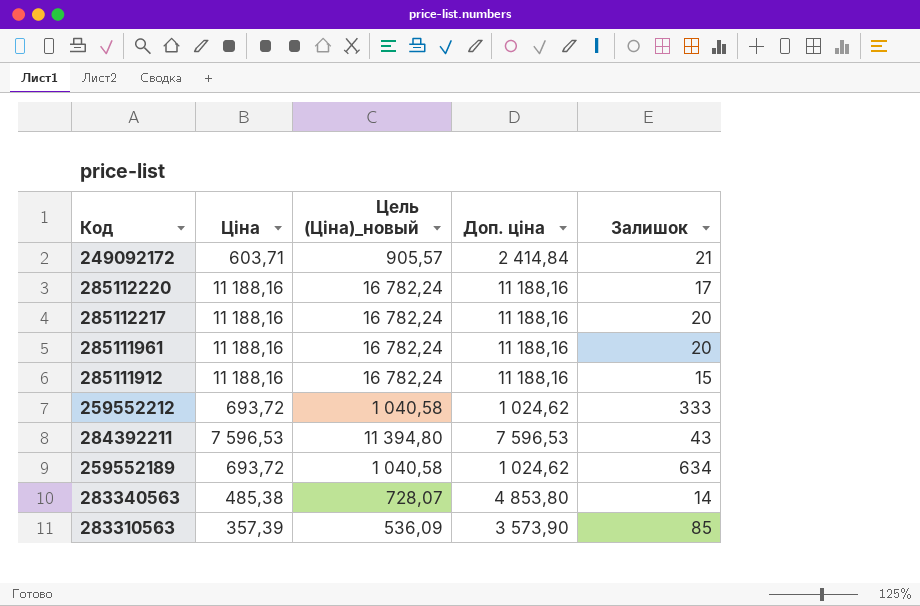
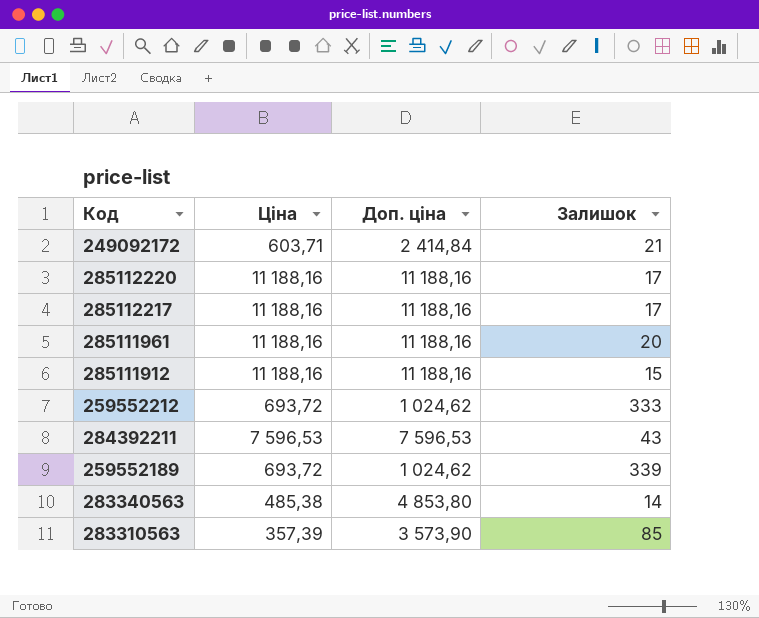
column Цель (Ціна)_новый | formula: [Ціна] * 1,5 -> none
285112217 | Залишок: 20 -> 17
259552189 | Залишок: 634 -> 339

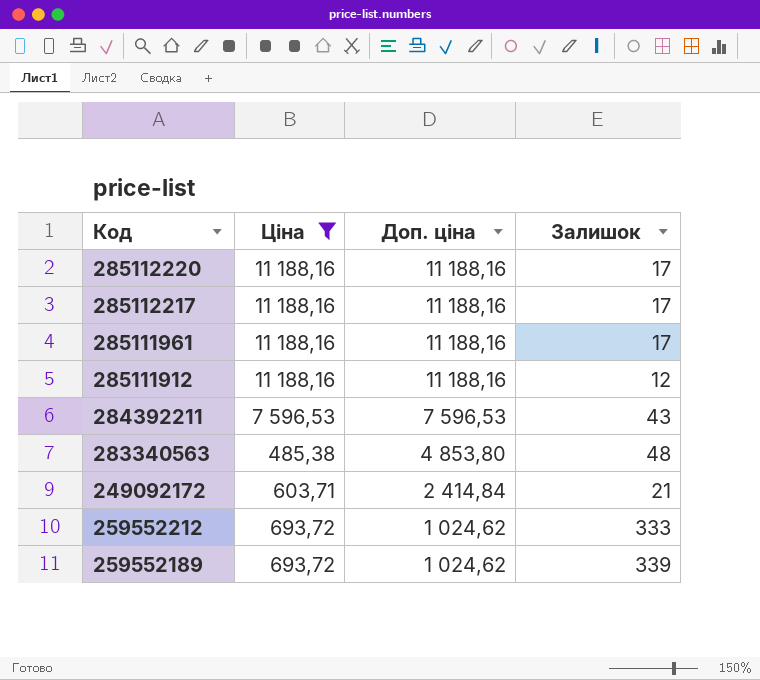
filter: none -> Ціна != 357,39
row order: none -> Доп. ціна descending
285111961 | Залишок: 20 -> 17
285111912 | Залишок: 15 -> 12
283340563 | Залишок: 14 -> 48

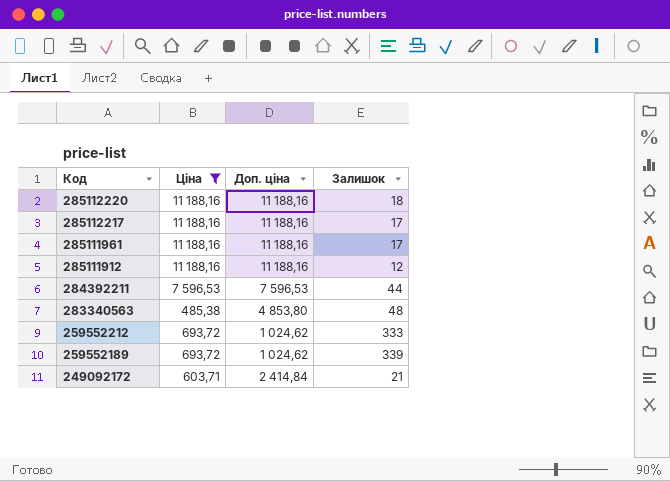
row order: Доп. ціна descending -> Код descending
285112220 | Залишок: 17 -> 18
284392211 | Залишок: 43 -> 44

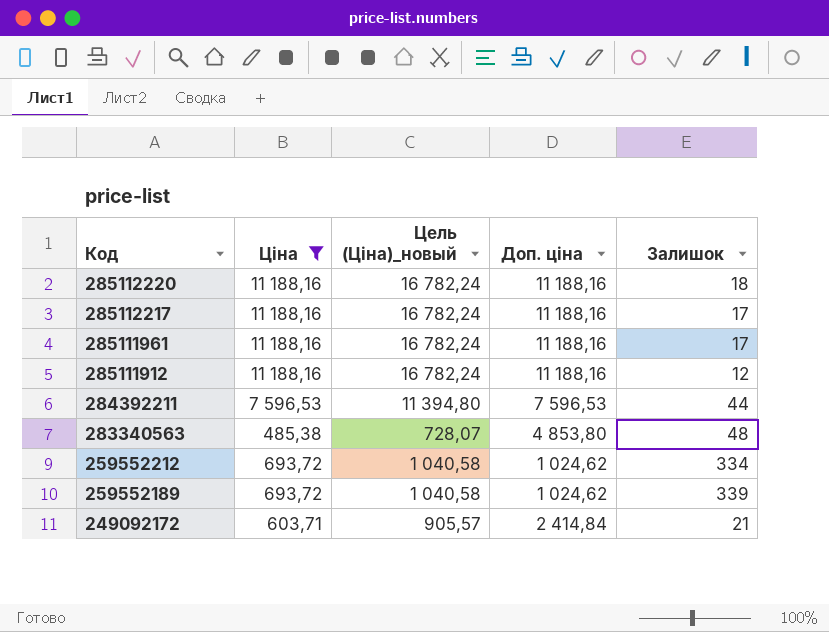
column Цель (Ціна)_новый | formula: none -> [Ціна] * 1,5
259552212 | Залишок: 333 -> 334

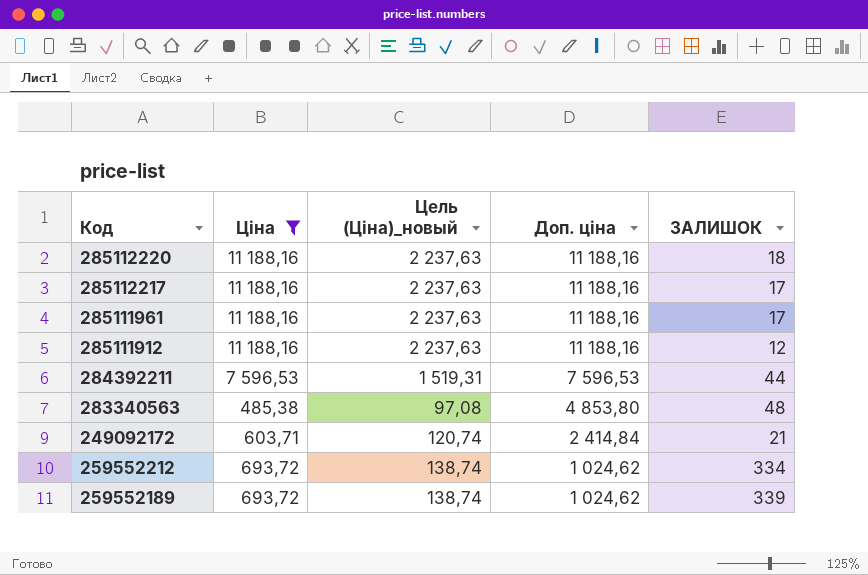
row order: Код descending -> Доп. ціна descending
column Цель (Ціна)_новый | formula: [Ціна] * 1,5 -> [Ціна] * 0,2
column name: Залишок -> ЗАЛИШОК

